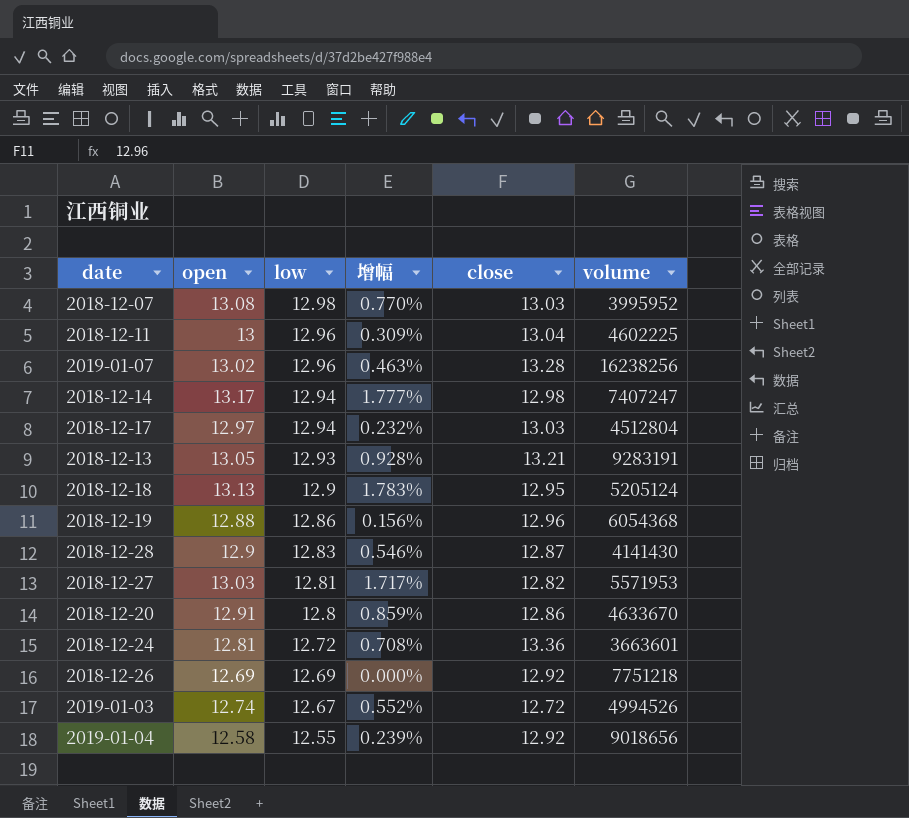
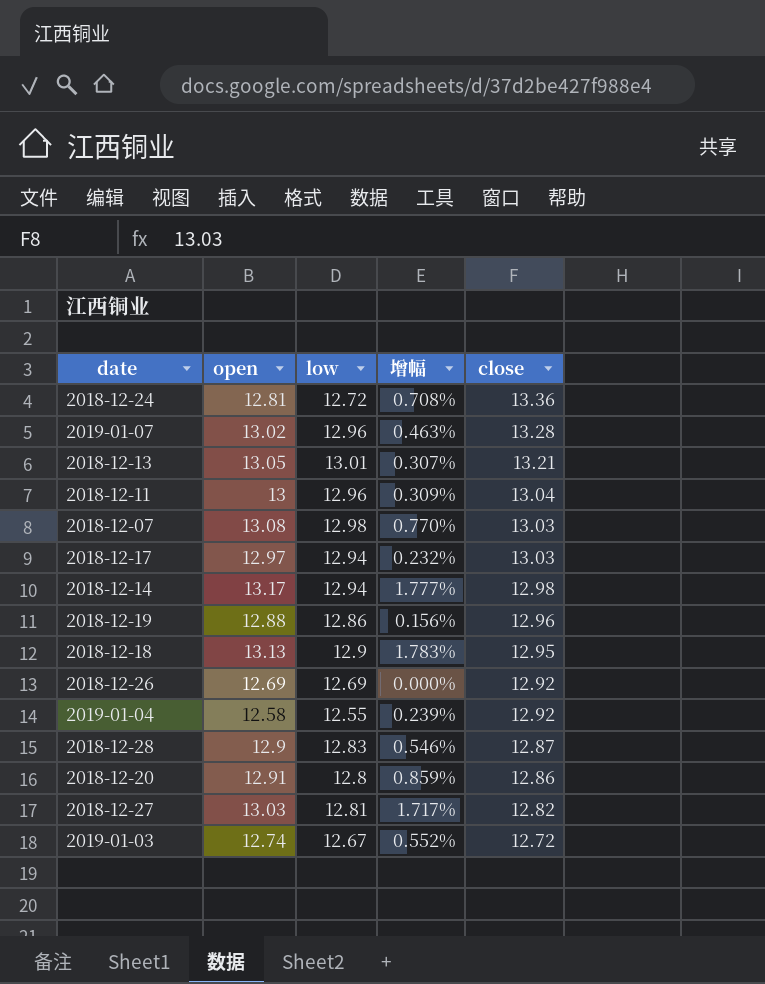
row order: low descending -> close descending
column volume | position: 6 -> none
2018-12-13 | low: 12.93 -> 13.01
2018-12-13 | 增幅: 0.928% -> 0.307%

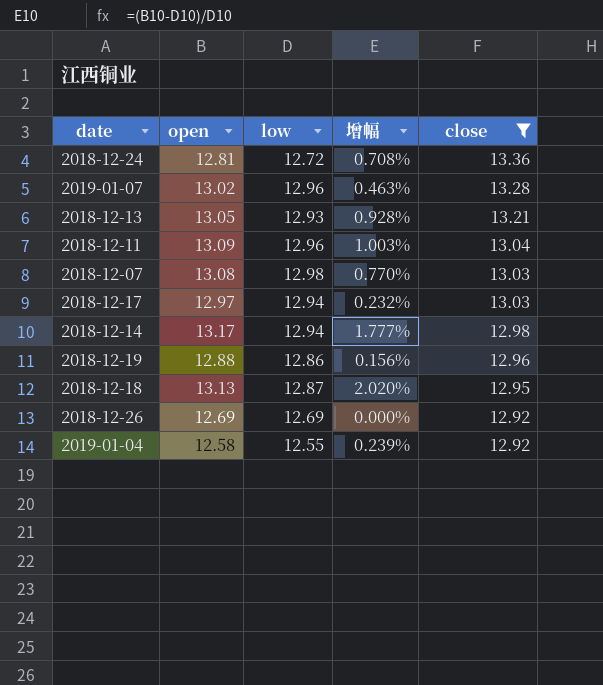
filter: none -> close >= 12.92
2018-12-13 | low: 13.01 -> 12.93
2018-12-13 | 增幅: 0.307% -> 0.928%
2018-12-11 | open: 13 -> 13.09
2018-12-11 | 增幅: 0.309% -> 1.003%
2018-12-18 | low: 12.9 -> 12.87
2018-12-18 | 增幅: 1.783% -> 2.020%

